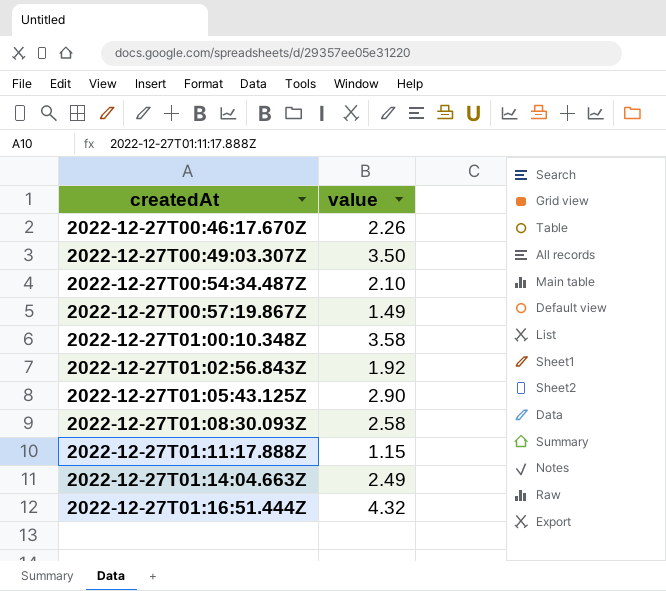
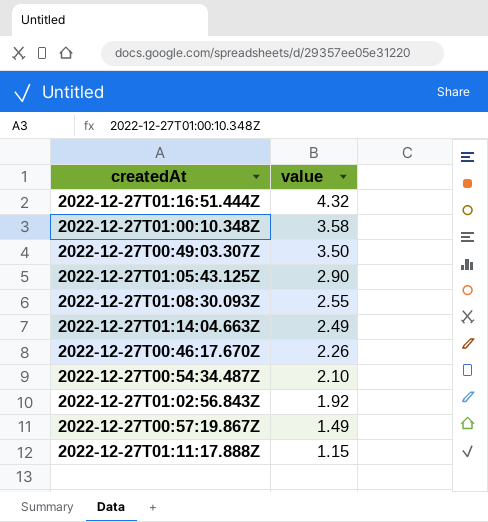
row order: createdAt ascending -> value descending
2022-12-27T01:08:30.093Z | value: 2.58 -> 2.55

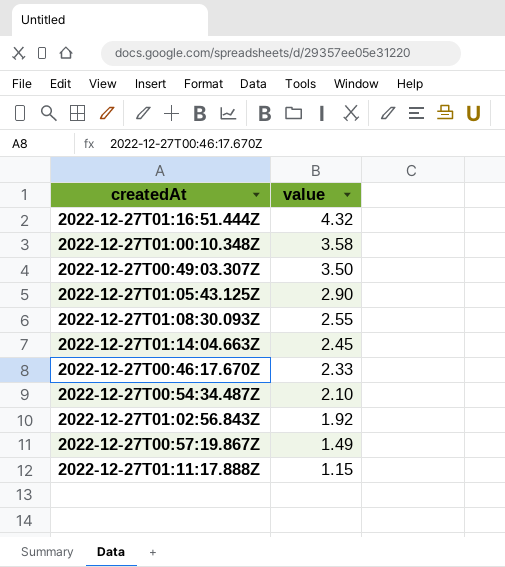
2022-12-27T01:14:04.663Z | value: 2.49 -> 2.45
2022-12-27T00:46:17.670Z | value: 2.26 -> 2.33

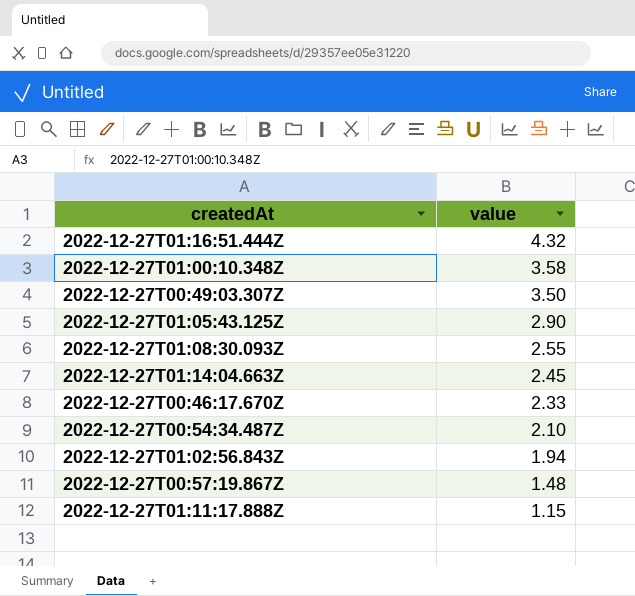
2022-12-27T01:02:56.843Z | value: 1.92 -> 1.94
2022-12-27T00:57:19.867Z | value: 1.49 -> 1.48

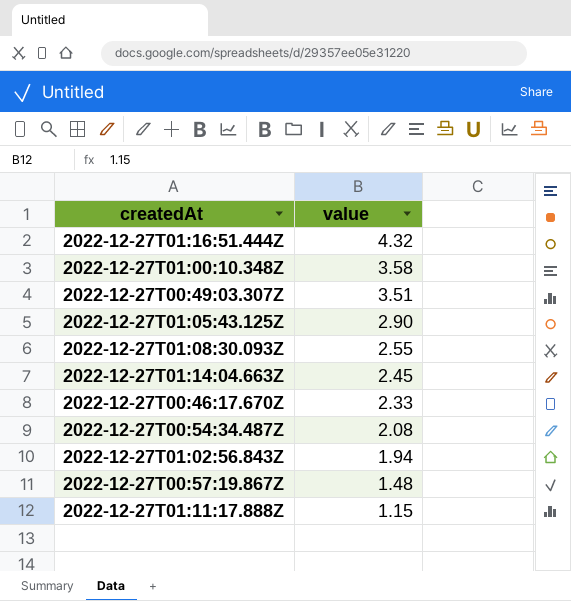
2022-12-27T00:49:03.307Z | value: 3.50 -> 3.51
2022-12-27T00:54:34.487Z | value: 2.10 -> 2.08

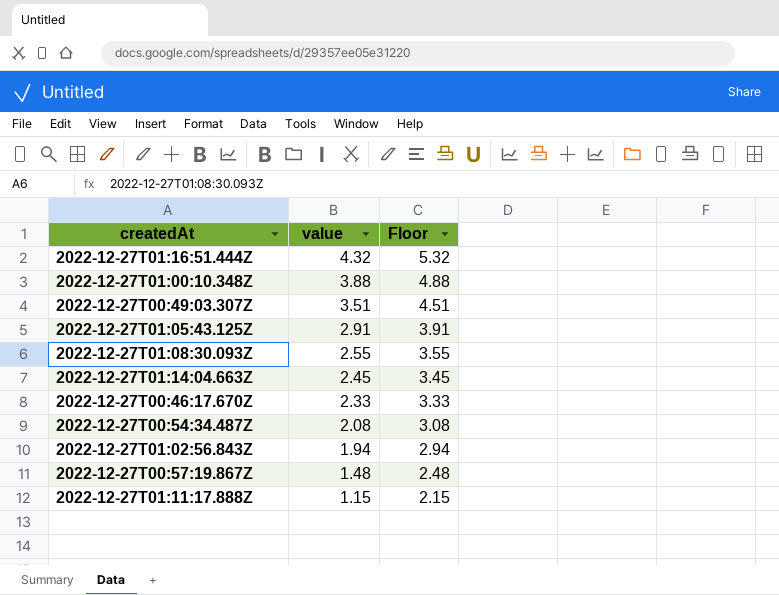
column Floor | formula: none -> [value] + 1
2022-12-27T01:00:10.348Z | value: 3.58 -> 3.88
2022-12-27T01:05:43.125Z | value: 2.90 -> 2.91

